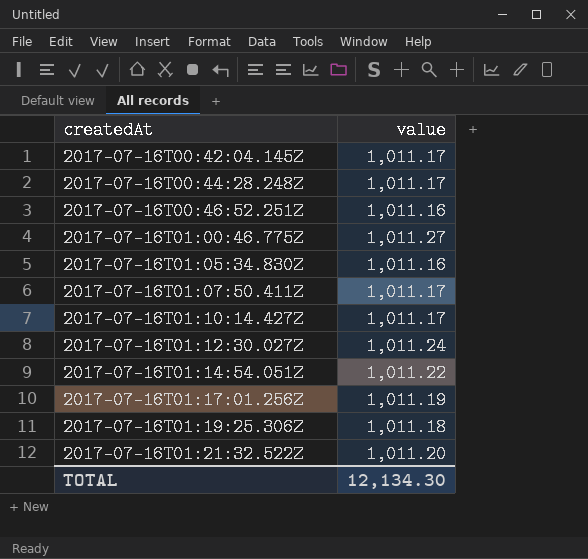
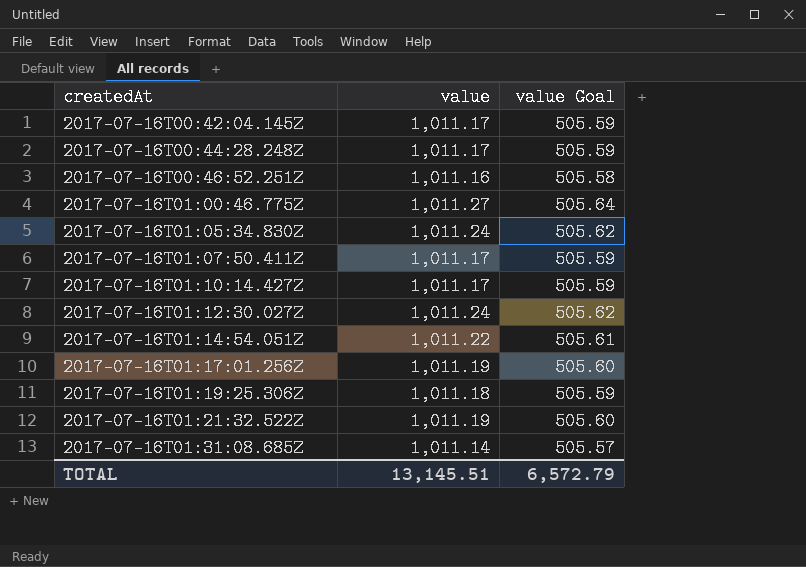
column value Goal | formula: none -> [value] * 0.5
2017-07-16T01:05:34.830Z | value: 1,011.16 -> 1,011.24
2017-07-16T01:21:32.522Z | value: 1,011.20 -> 1,011.19
row 2017-07-16T01:31:08.685Z: none -> 1,011.14 | 505.57
TOTAL | value: 12,134.30 -> 13,145.51

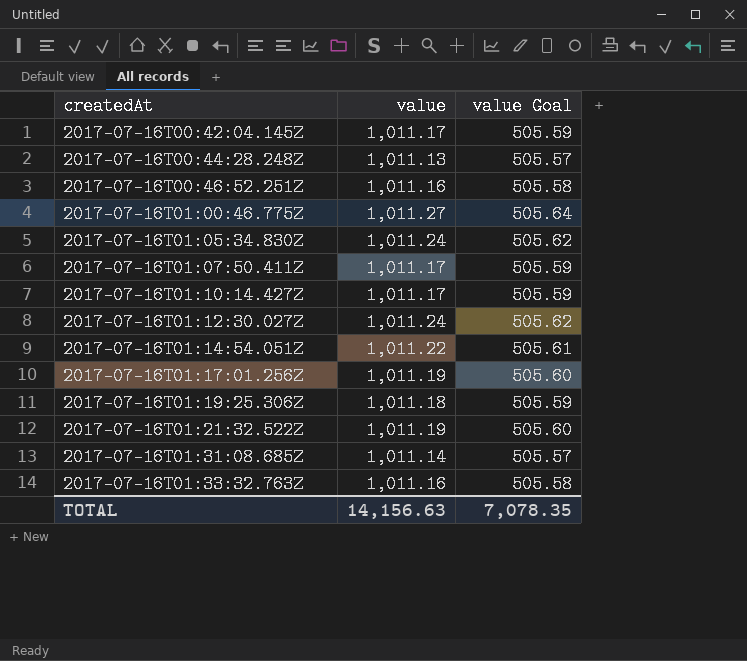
2017-07-16T00:44:28.248Z | value: 1,011.17 -> 1,011.13
2017-07-16T00:44:28.248Z | value Goal: 505.59 -> 505.57
row 2017-07-16T01:33:32.763Z: none -> 1,011.16 | 505.58
TOTAL | value: 13,145.51 -> 14,156.63
TOTAL | value Goal: 6,572.79 -> 7,078.35

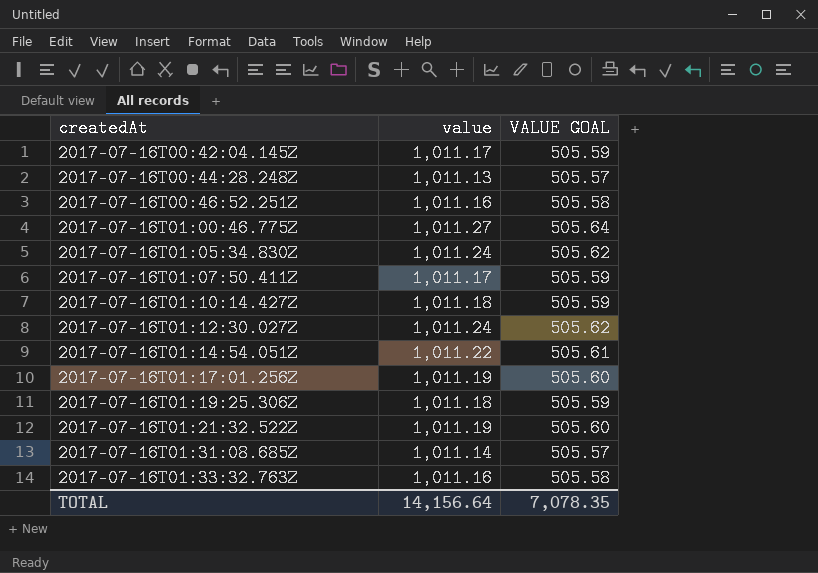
column name: value Goal -> VALUE GOAL
2017-07-16T01:10:14.427Z | value: 1,011.17 -> 1,011.18
TOTAL | value: 14,156.63 -> 14,156.64

